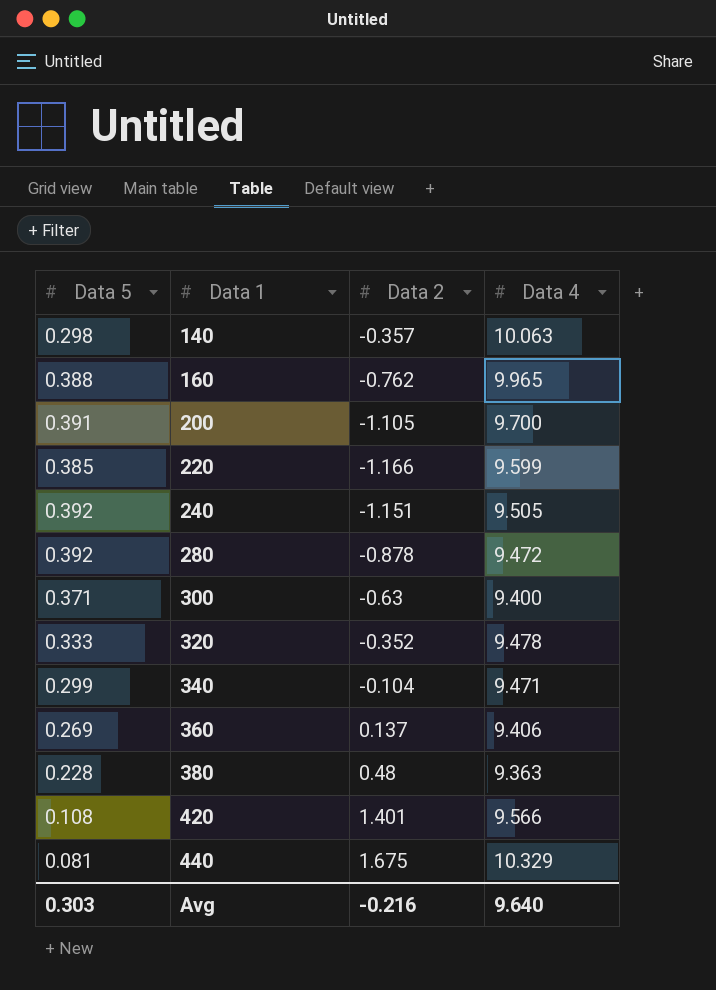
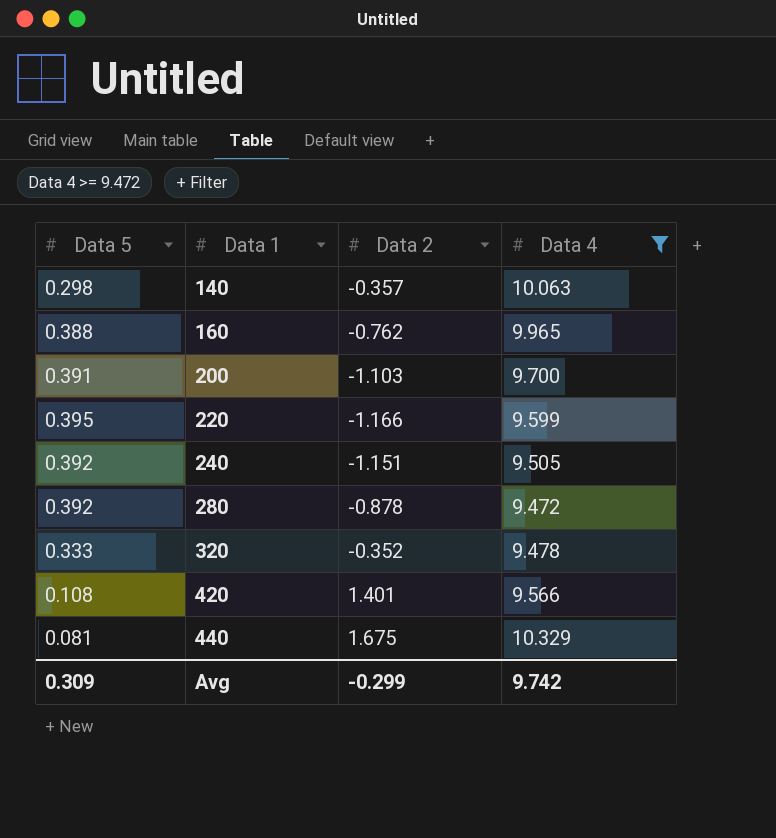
filter: none -> Data 4 >= 9.472
200 | Data 2: -1.105 -> -1.103
220 | Data 5: 0.385 -> 0.395
Avg | Data 5: 0.303 -> 0.309
Avg | Data 2: -0.216 -> -0.299
Avg | Data 4: 9.640 -> 9.742

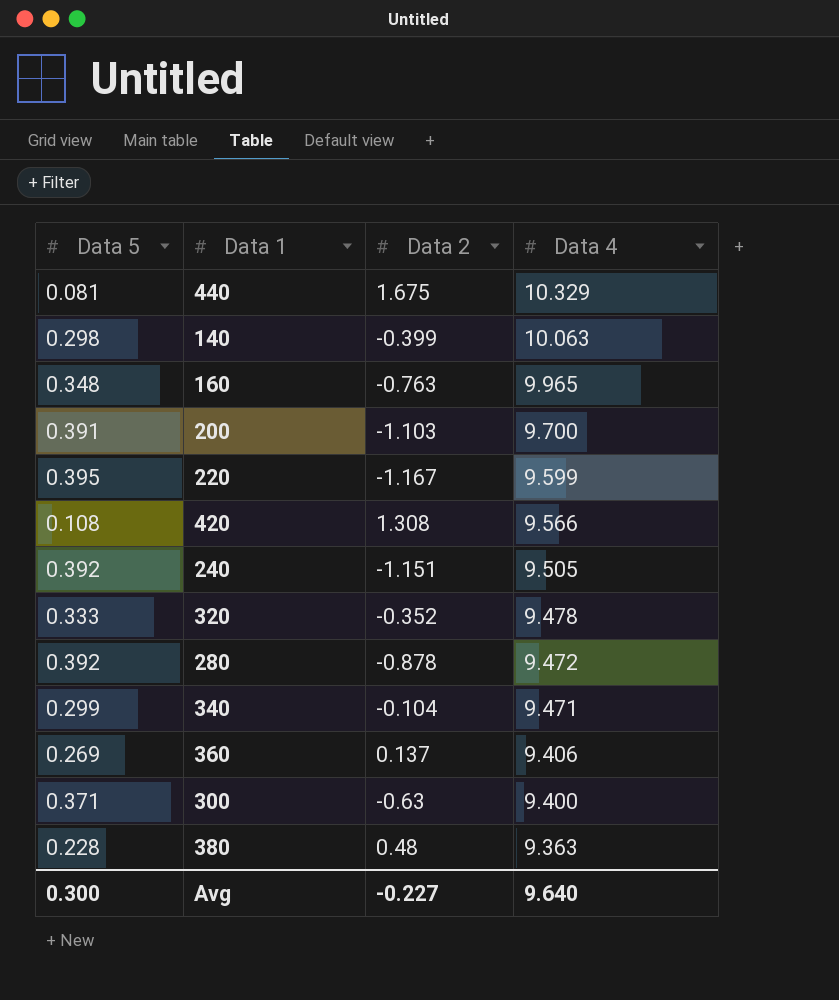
filter: Data 4 >= 9.472 -> none
row order: Data 1 ascending -> Data 4 descending
140 | Data 2: -0.357 -> -0.399
160 | Data 5: 0.388 -> 0.348
160 | Data 2: -0.762 -> -0.763
220 | Data 2: -1.166 -> -1.167
420 | Data 2: 1.401 -> 1.308
Avg | Data 5: 0.309 -> 0.300
Avg | Data 2: -0.299 -> -0.227
Avg | Data 4: 9.742 -> 9.640

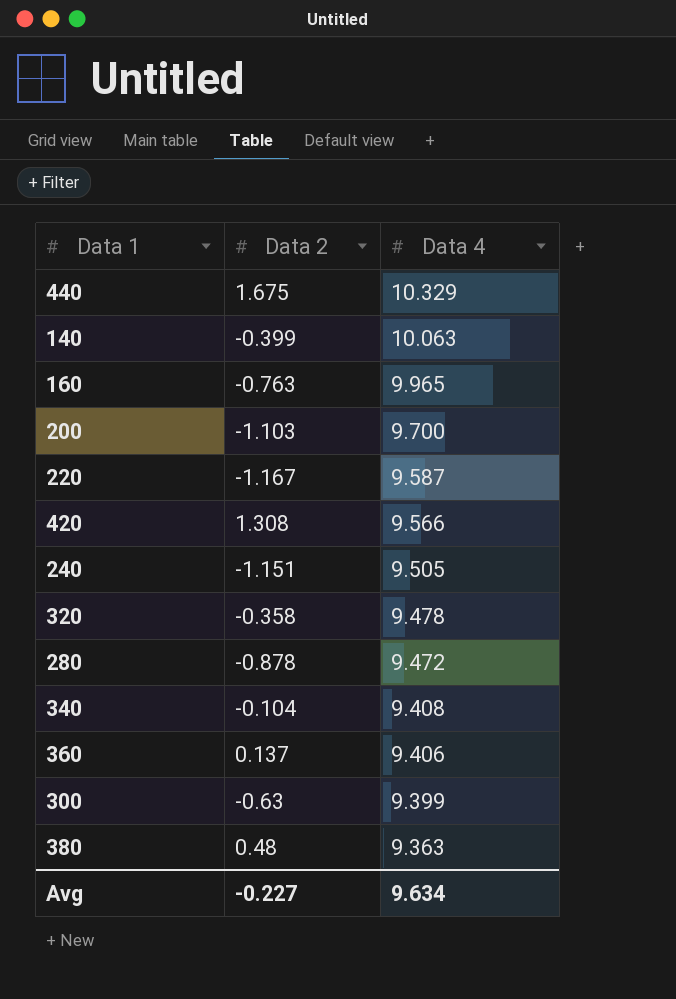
column Data 5 | position: 1 -> none
220 | Data 4: 9.599 -> 9.587
320 | Data 2: -0.352 -> -0.358
340 | Data 4: 9.471 -> 9.408
300 | Data 4: 9.400 -> 9.399
Avg | Data 4: 9.640 -> 9.634

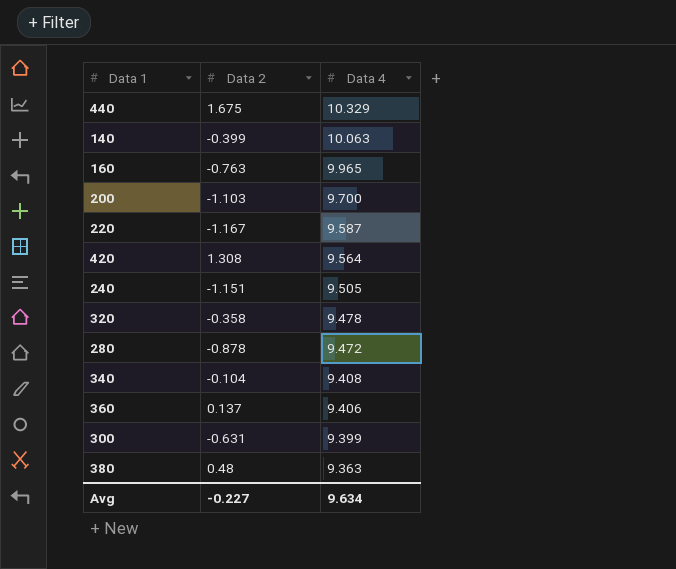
420 | Data 4: 9.566 -> 9.564
300 | Data 2: -0.63 -> -0.631

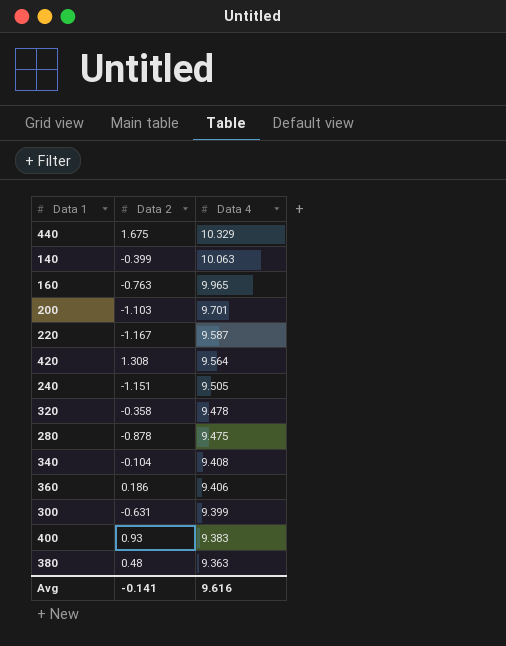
200 | Data 4: 9.700 -> 9.701
280 | Data 4: 9.472 -> 9.475
360 | Data 2: 0.137 -> 0.186
row 400: none -> 0.93 | 9.383
Avg | Data 2: -0.227 -> -0.141
Avg | Data 4: 9.634 -> 9.616

